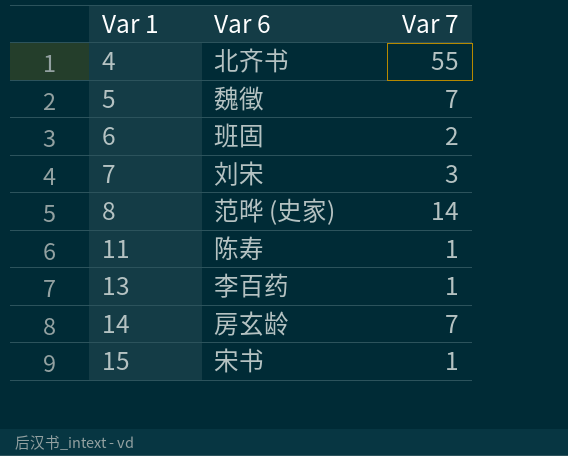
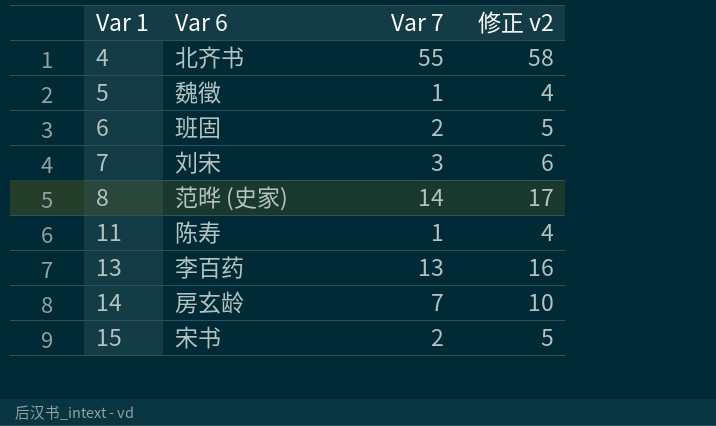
column 修正 v2 | formula: none -> [Var 7] + 3
5 | Var 7: 7 -> 1
13 | Var 7: 1 -> 13
15 | Var 7: 1 -> 2

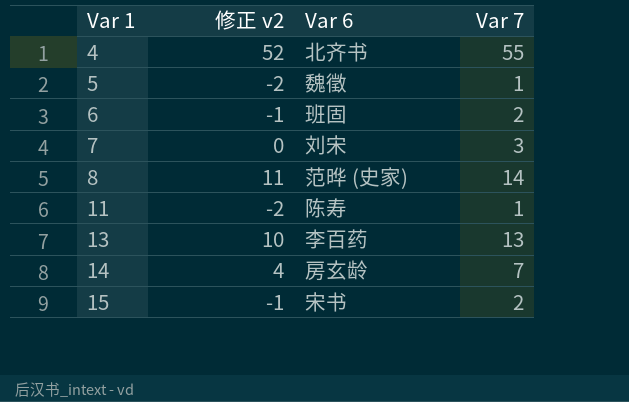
column 修正 v2 | formula: [Var 7] + 3 -> [Var 7] - 3
column 修正 v2 | position: 4 -> 2

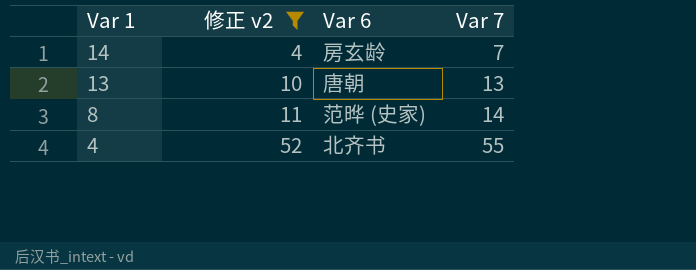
filter: none -> 修正 v2 >= 4
row order: Var 1 ascending -> Var 1 descending
13 | Var 6: 李百药 -> 唐朝

